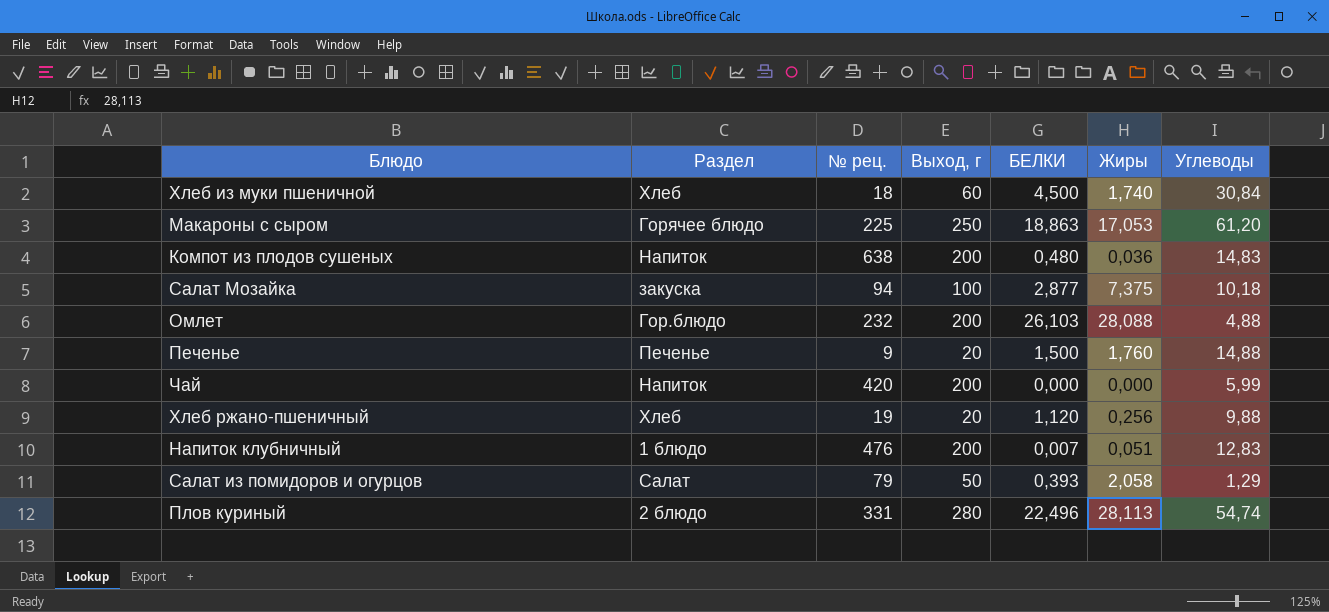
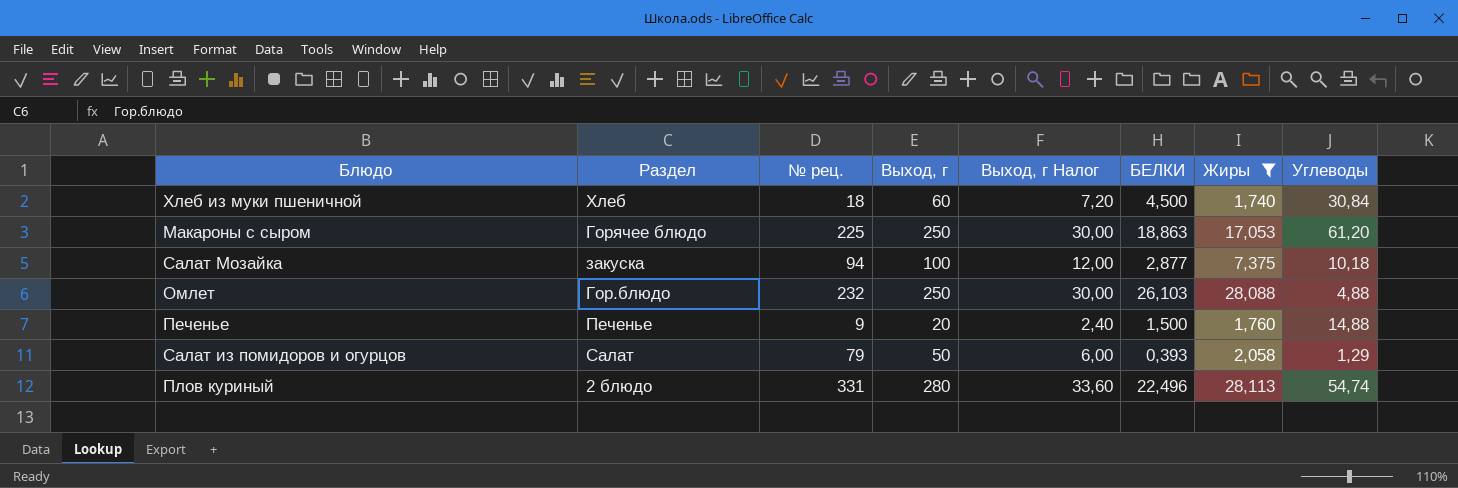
filter: none -> Жиры >= 1,740
column Выход, г Налог | formula: none -> [Выход, г] * 0,12
Омлет | Выход, г: 200 -> 250

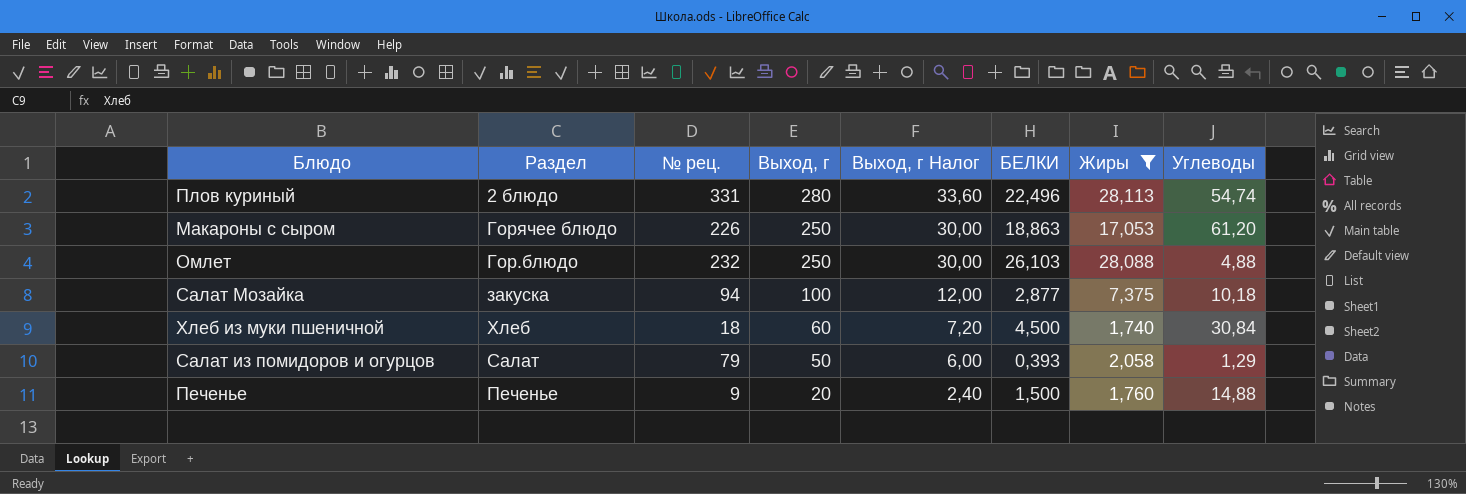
row order: none -> Выход, г descending
Макароны с сыром | № рец.: 225 -> 226

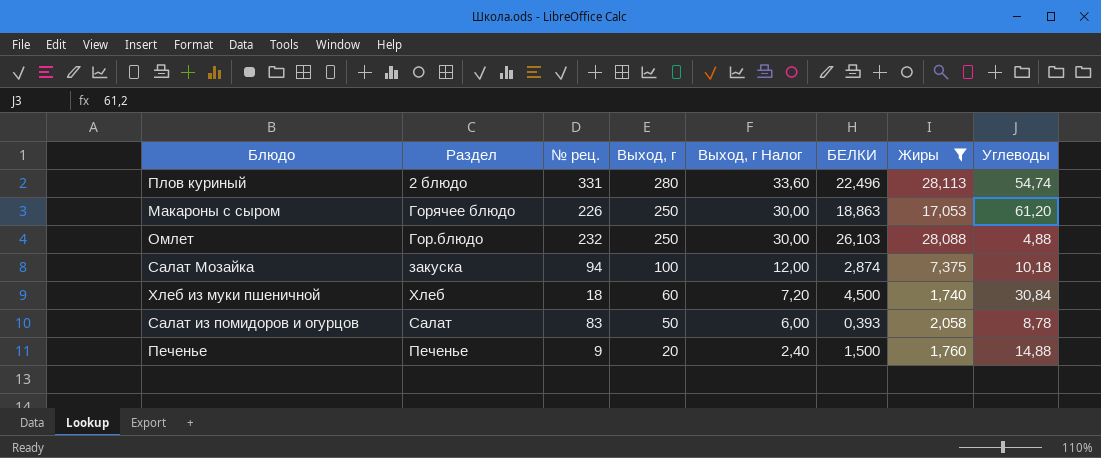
Салат Мозайка | БЕЛКИ: 2,877 -> 2,874
Салат из помидоров и огурцов | № рец.: 79 -> 83
Салат из помидоров и огурцов | Углеводы: 1,29 -> 8,78

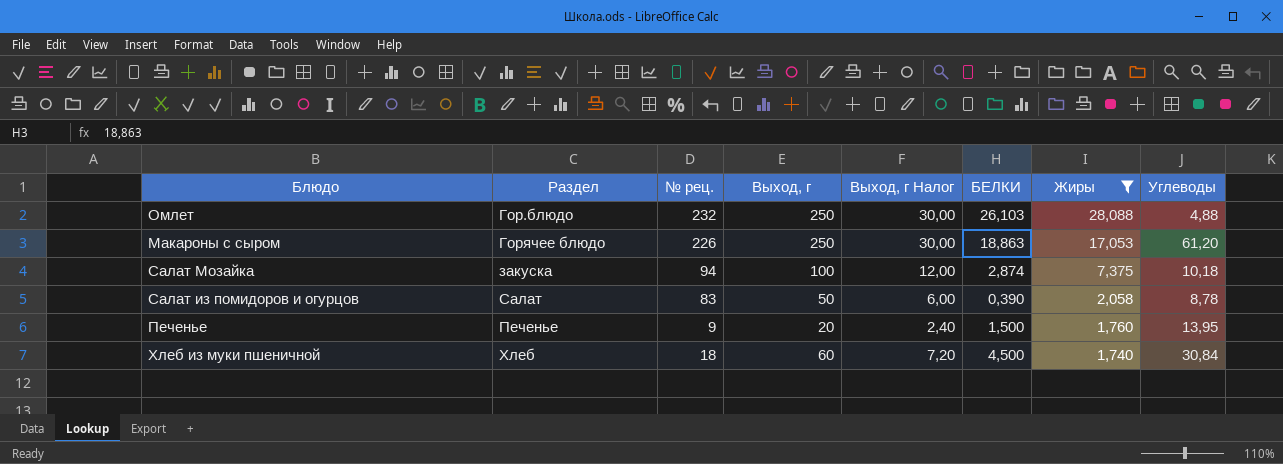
row order: Выход, г descending -> Жиры descending
row Плов куриный: 2 блюдо | 331 | 280 | 33,60 | 22,496 | 28,113 | 54,74 -> none
Салат из помидоров и огурцов | БЕЛКИ: 0,393 -> 0,390
Печенье | Углеводы: 14,88 -> 13,95

